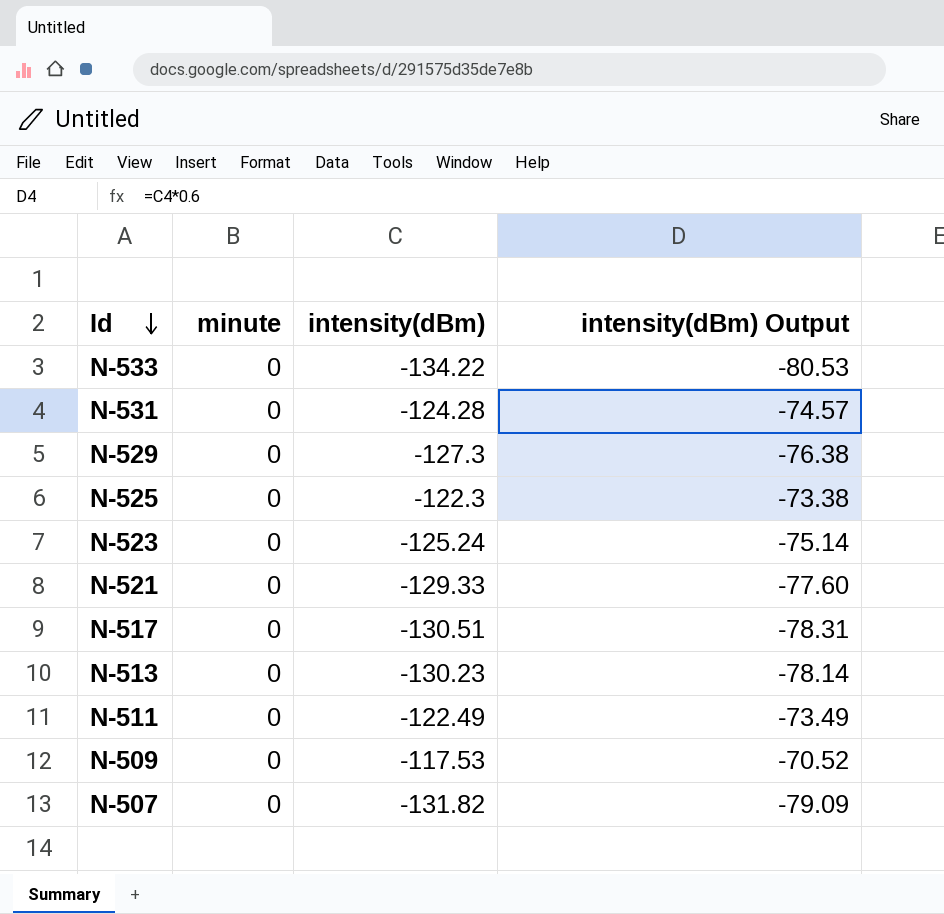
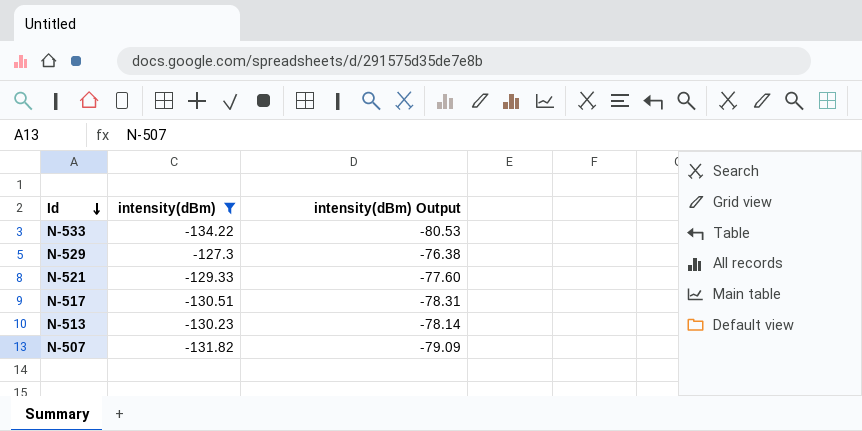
filter: none -> intensity(dBm) <= -127.3
column minute | position: 2 -> none

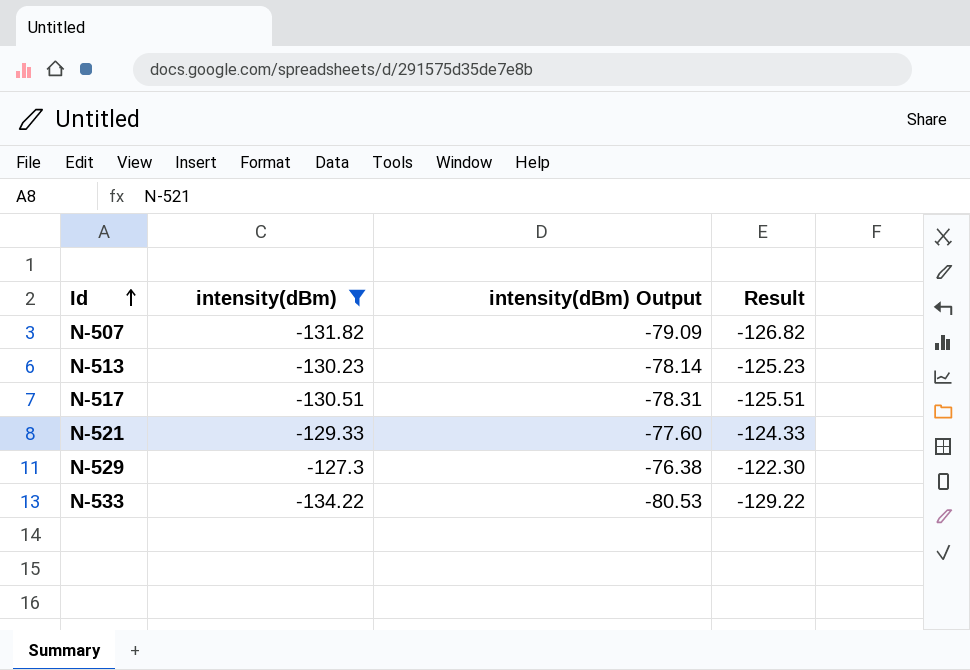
row order: Id descending -> Id ascending
column Result | formula: none -> [intensity(dBm)] + 5

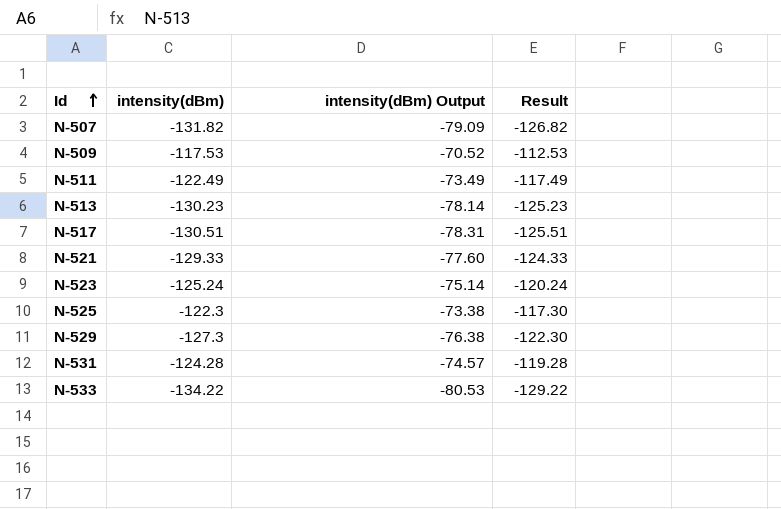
filter: intensity(dBm) <= -127.3 -> none

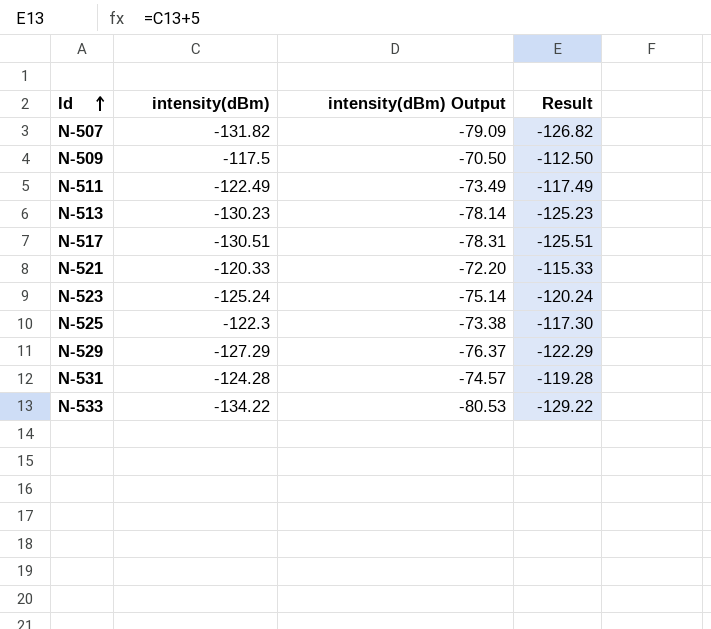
N-509 | intensity(dBm): -117.53 -> -117.5
N-509 | intensity(dBm) Output: -70.52 -> -70.50
N-509 | Result: -112.53 -> -112.50
N-521 | intensity(dBm): -129.33 -> -120.33
N-521 | intensity(dBm) Output: -77.60 -> -72.20
N-521 | Result: -124.33 -> -115.33
N-529 | intensity(dBm): -127.3 -> -127.29
N-529 | intensity(dBm) Output: -76.38 -> -76.37
N-529 | Result: -122.30 -> -122.29

